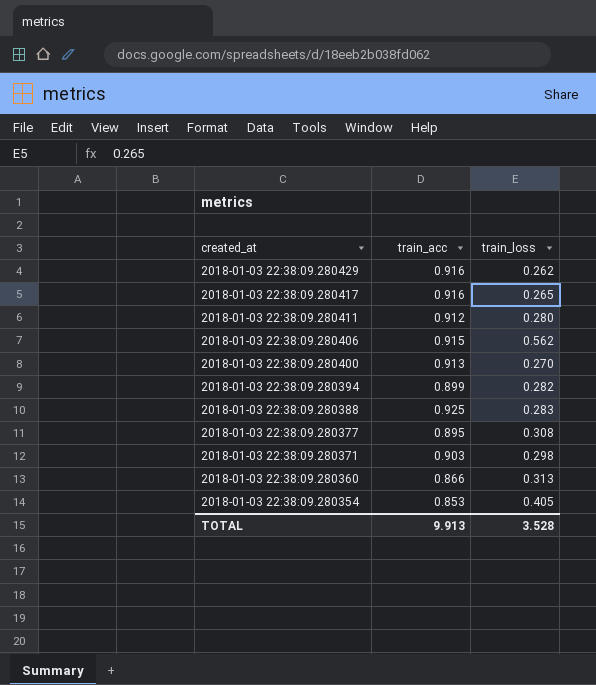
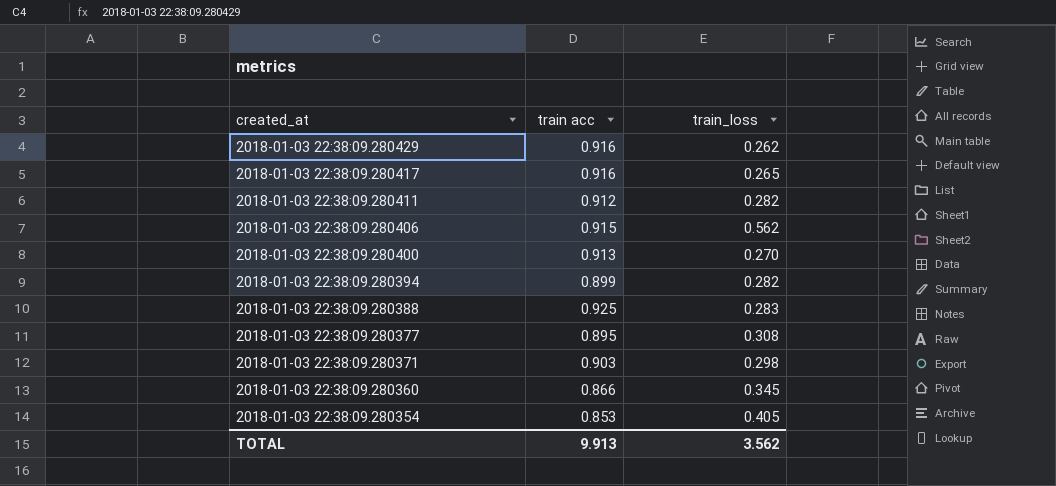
column name: train_acc -> train acc
2018-01-03 22:38:09.280411 | train_loss: 0.280 -> 0.282
2018-01-03 22:38:09.280360 | train_loss: 0.313 -> 0.345
TOTAL | train_loss: 3.528 -> 3.562

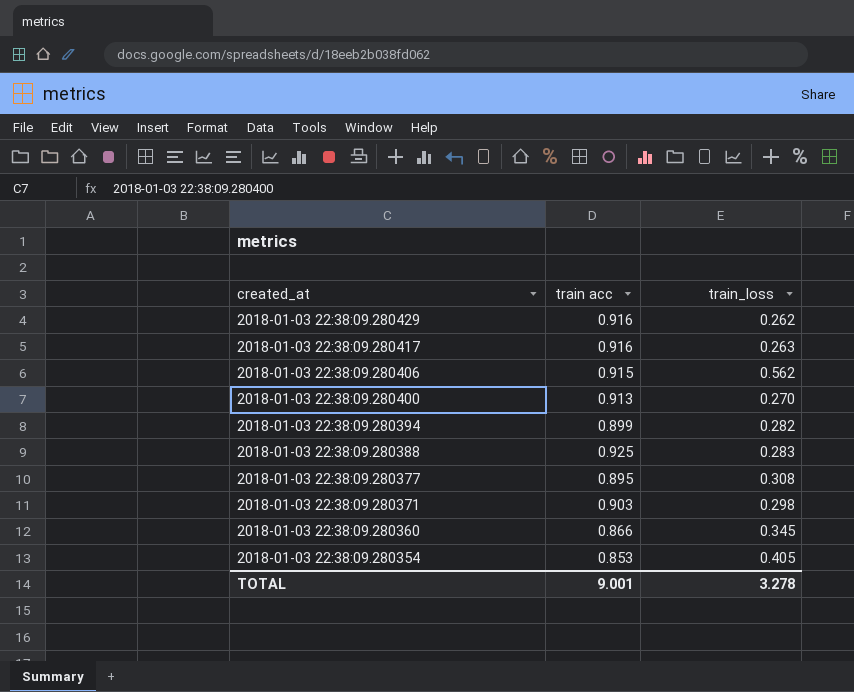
row 2018-01-03 22:38:09.280411: 0.912 | 0.282 -> none
2018-01-03 22:38:09.280417 | train_loss: 0.265 -> 0.263
TOTAL | train acc: 9.913 -> 9.001
TOTAL | train_loss: 3.562 -> 3.278

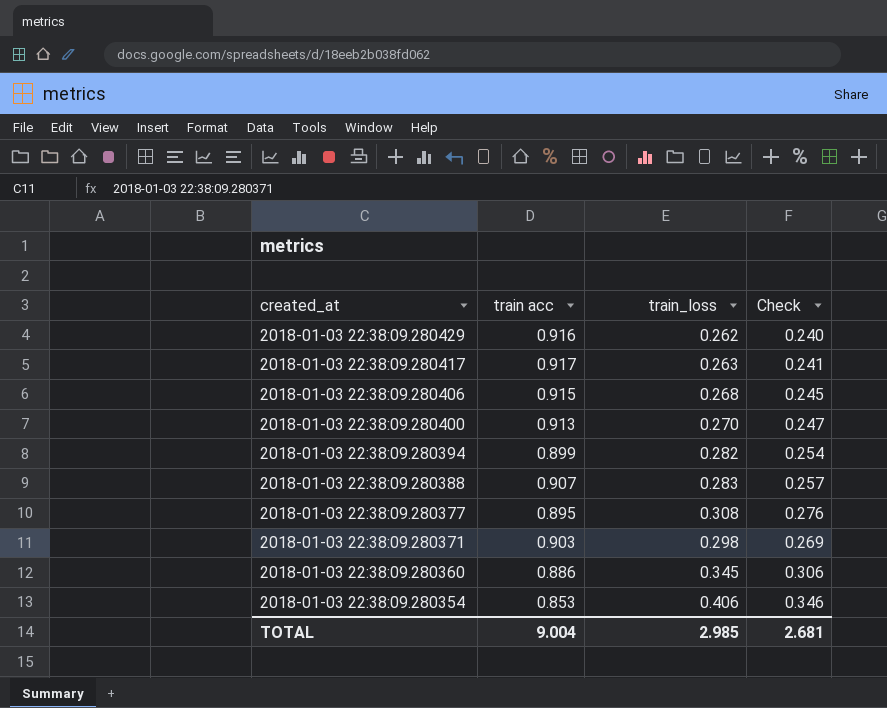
column Check | formula: none -> [train acc] * [train_loss]
2018-01-03 22:38:09.280417 | train acc: 0.916 -> 0.917
2018-01-03 22:38:09.280406 | train_loss: 0.562 -> 0.268
2018-01-03 22:38:09.280388 | train acc: 0.925 -> 0.907
2018-01-03 22:38:09.280360 | train acc: 0.866 -> 0.886
2018-01-03 22:38:09.280354 | train_loss: 0.405 -> 0.406
TOTAL | train acc: 9.001 -> 9.004
TOTAL | train_loss: 3.278 -> 2.985

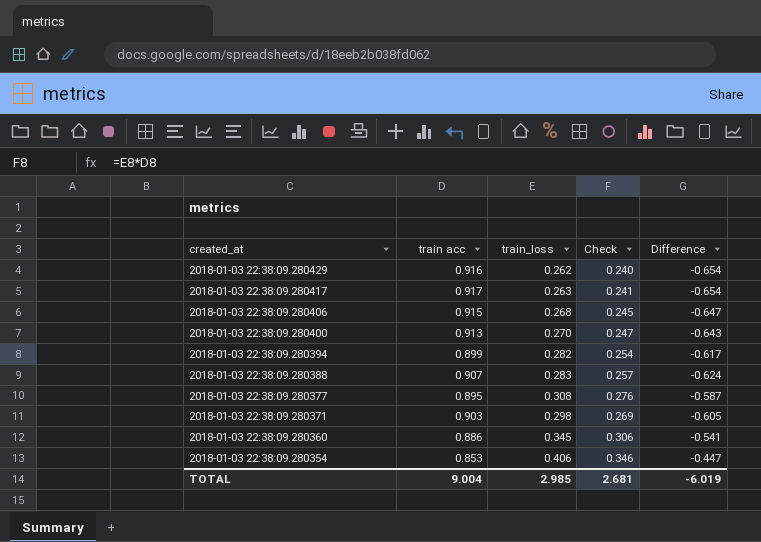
column Difference | formula: none -> [train_loss] - [train acc]

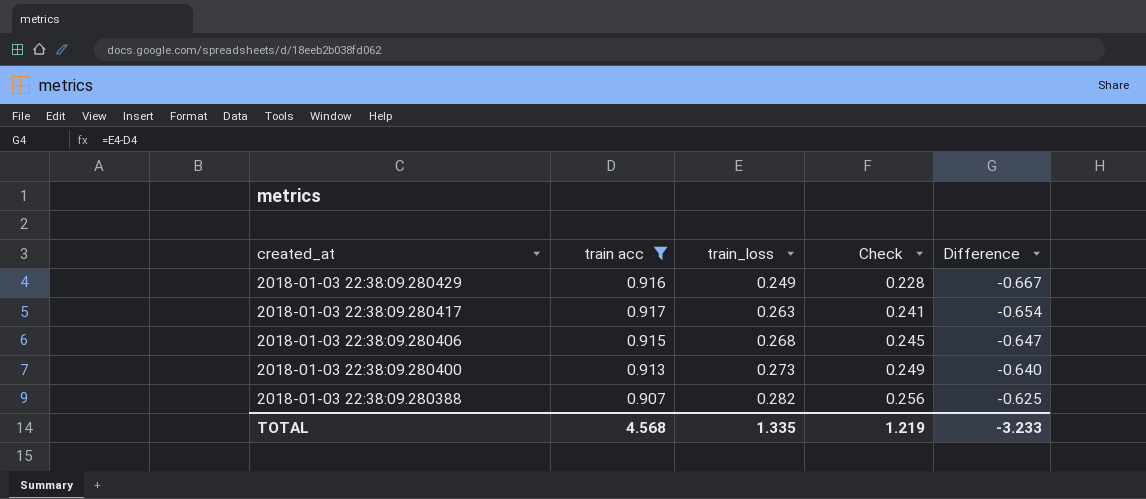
filter: none -> train acc >= 0.907
2018-01-03 22:38:09.280429 | train_loss: 0.262 -> 0.249
2018-01-03 22:38:09.280429 | Check: 0.240 -> 0.228
2018-01-03 22:38:09.280429 | Difference: -0.654 -> -0.667
2018-01-03 22:38:09.280400 | train_loss: 0.270 -> 0.273
2018-01-03 22:38:09.280400 | Check: 0.247 -> 0.249
2018-01-03 22:38:09.280400 | Difference: -0.643 -> -0.640
2018-01-03 22:38:09.280388 | train_loss: 0.283 -> 0.282
2018-01-03 22:38:09.280388 | Check: 0.257 -> 0.256
2018-01-03 22:38:09.280388 | Difference: -0.624 -> -0.625
TOTAL | train acc: 9.004 -> 4.568
TOTAL | train_loss: 2.985 -> 1.335
TOTAL | Check: 2.681 -> 1.219
TOTAL | Difference: -6.019 -> -3.233

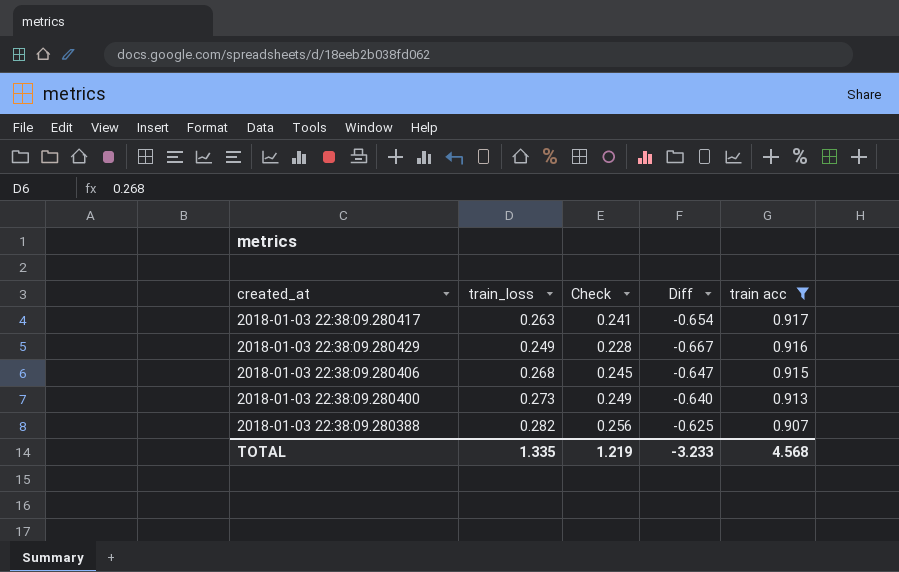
row order: created_at descending -> train acc descending
column name: Difference -> Diff
column train acc | position: 2 -> 5

